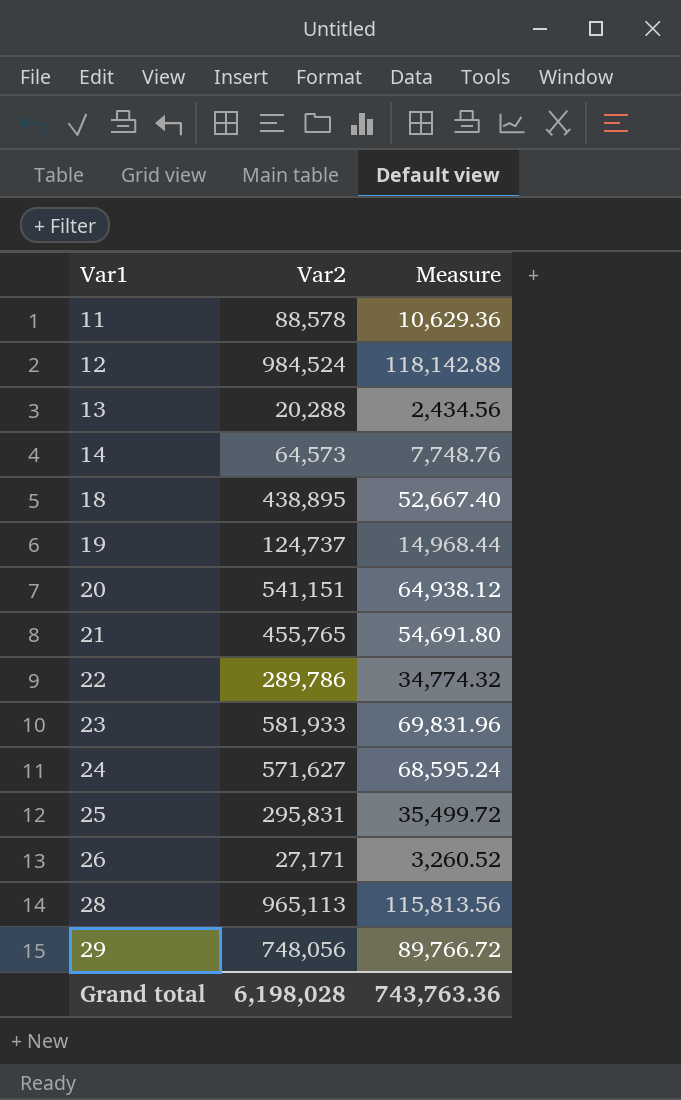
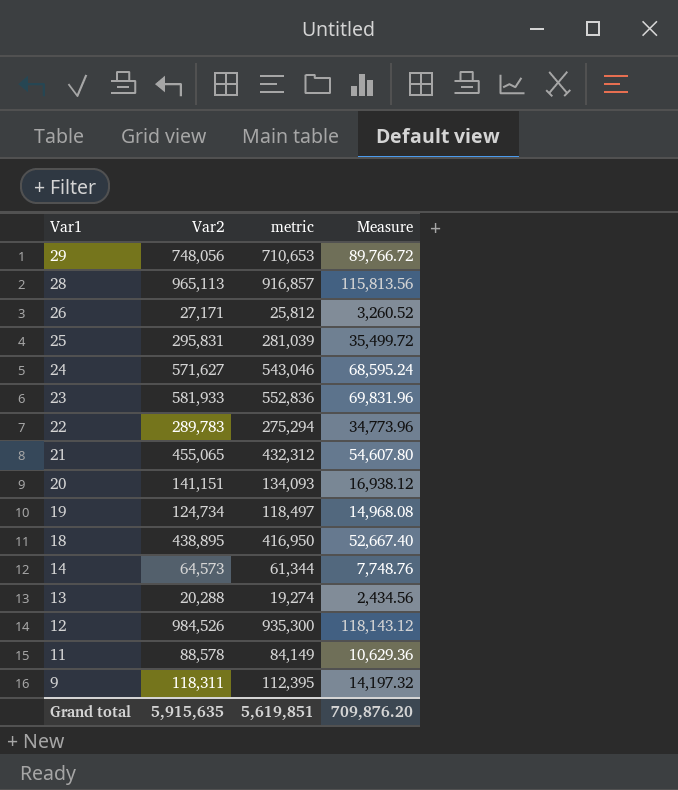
row order: Var1 ascending -> Var1 descending
column metric | formula: none -> [Var2] * 0.95
22 | Var2: 289,786 -> 289,783
22 | Measure: 34,774.32 -> 34,773.96
21 | Var2: 455,765 -> 455,065
21 | Measure: 54,691.80 -> 54,607.80
20 | Var2: 541,151 -> 141,151
20 | Measure: 64,938.12 -> 16,938.12
19 | Var2: 124,737 -> 124,734
19 | Measure: 14,968.44 -> 14,968.08
12 | Var2: 984,524 -> 984,526
12 | Measure: 118,142.88 -> 118,143.12
row 9: none -> 118,311 | 112,395 | 14,197.32
Grand total | Var2: 6,198,028 -> 5,915,635
Grand total | Measure: 743,763.36 -> 709,876.20

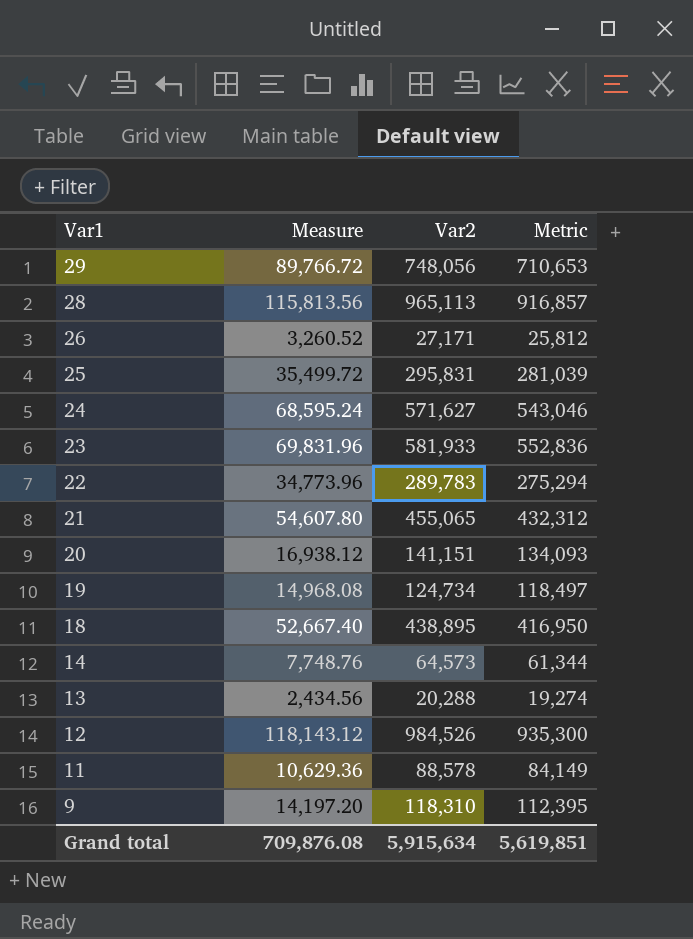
column Measure | position: 4 -> 2
column name: metric -> Metric
9 | Measure: 14,197.32 -> 14,197.20
9 | Var2: 118,311 -> 118,310
Grand total | Measure: 709,876.20 -> 709,876.08
Grand total | Var2: 5,915,635 -> 5,915,634

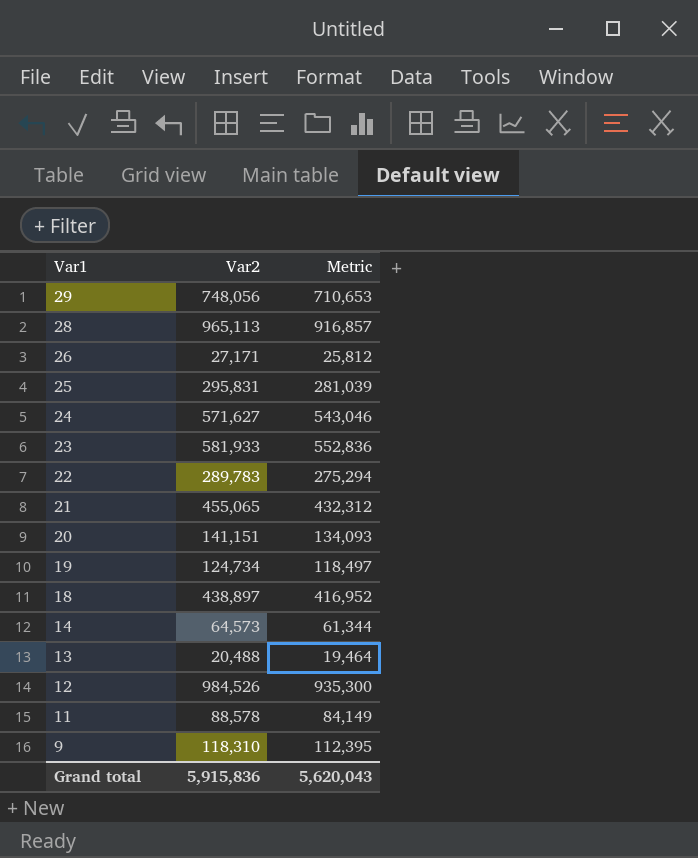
column Measure | formula: [Var2] * 0.12 -> none
18 | Var2: 438,895 -> 438,897
18 | Metric: 416,950 -> 416,952
13 | Var2: 20,288 -> 20,488
13 | Metric: 19,274 -> 19,464
Grand total | Var2: 5,915,634 -> 5,915,836
Grand total | Metric: 5,619,851 -> 5,620,043

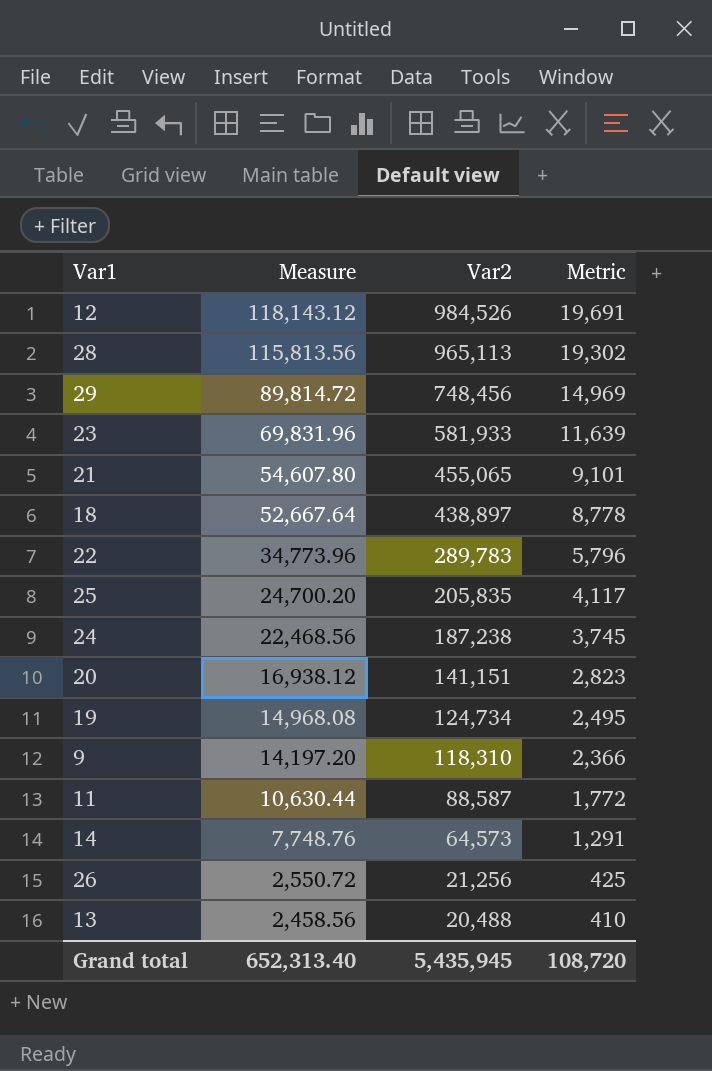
row order: Var1 descending -> Measure descending
column Measure | formula: none -> [Var2] * 0.12
column Metric | formula: [Var2] * 0.95 -> [Var2] * 0.02
29 | Var2: 748,056 -> 748,456
25 | Var2: 295,831 -> 205,835
24 | Var2: 571,627 -> 187,238
11 | Var2: 88,578 -> 88,587
26 | Var2: 27,171 -> 21,256
Grand total | Var2: 5,915,836 -> 5,435,945
Grand total | Metric: 5,620,043 -> 108,720

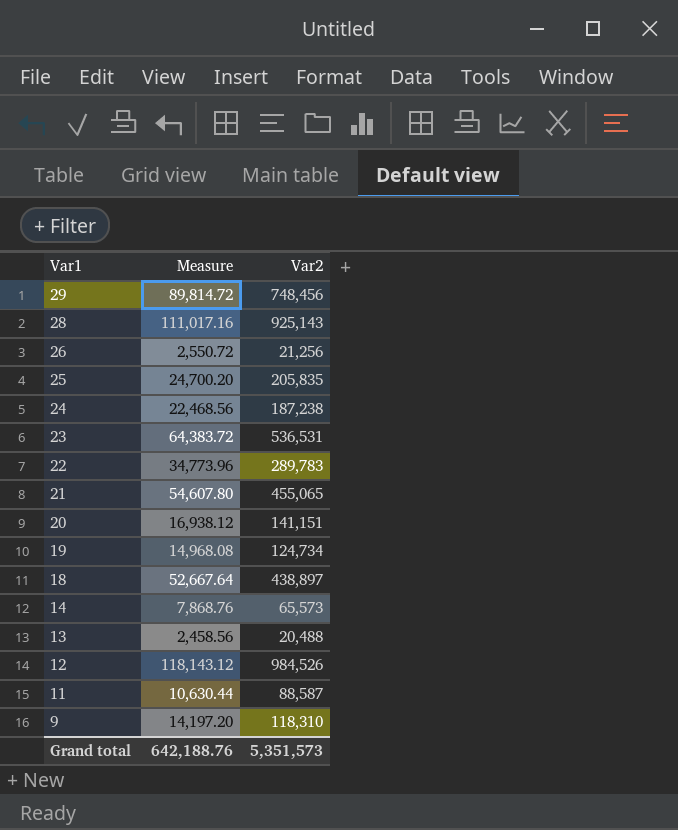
row order: Measure descending -> Var1 descending
column Metric | formula: [Var2] * 0.02 -> none
28 | Measure: 115,813.56 -> 111,017.16
28 | Var2: 965,113 -> 925,143
23 | Measure: 69,831.96 -> 64,383.72
23 | Var2: 581,933 -> 536,531
14 | Measure: 7,748.76 -> 7,868.76
14 | Var2: 64,573 -> 65,573
Grand total | Measure: 652,313.40 -> 642,188.76
Grand total | Var2: 5,435,945 -> 5,351,573

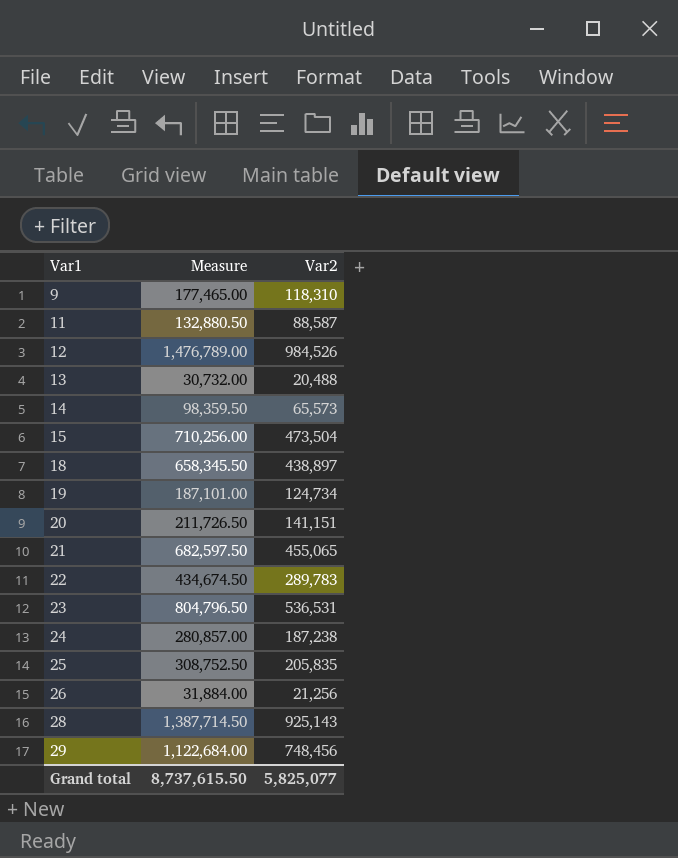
row order: Var1 descending -> Var1 ascending
column Measure | formula: [Var2] * 0.12 -> [Var2] * 1.5
row 15: none -> 710,256.00 | 473,504
Grand total | Measure: 642,188.76 -> 8,737,615.50
Grand total | Var2: 5,351,573 -> 5,825,077

